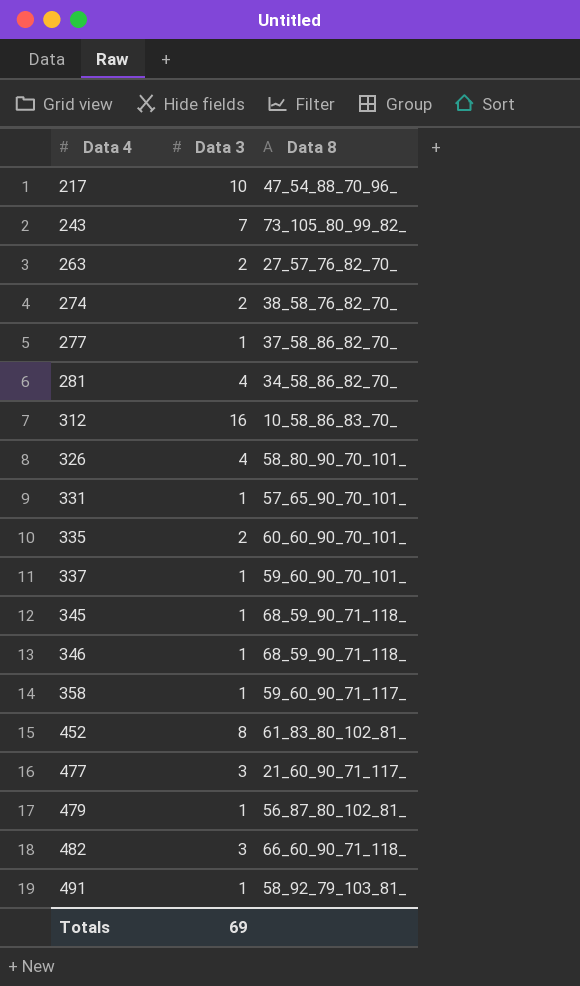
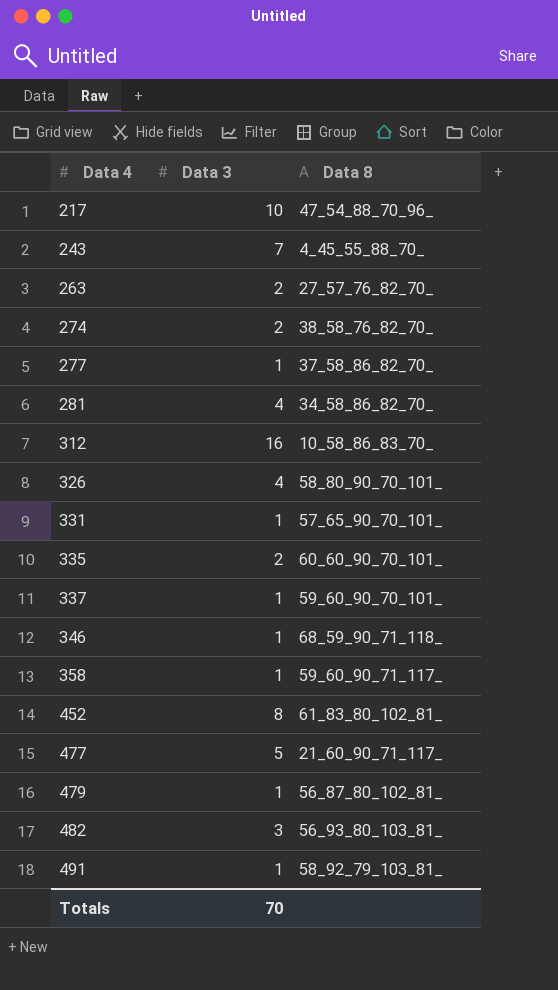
row 345: 1 | 68_59_90_71_118_ -> none
243 | Data 8: 73_105_80_99_82_ -> 4_45_55_88_70_
477 | Data 3: 3 -> 5
482 | Data 8: 66_60_90_71_118_ -> 56_93_80_103_81_
Totals | Data 3: 69 -> 70

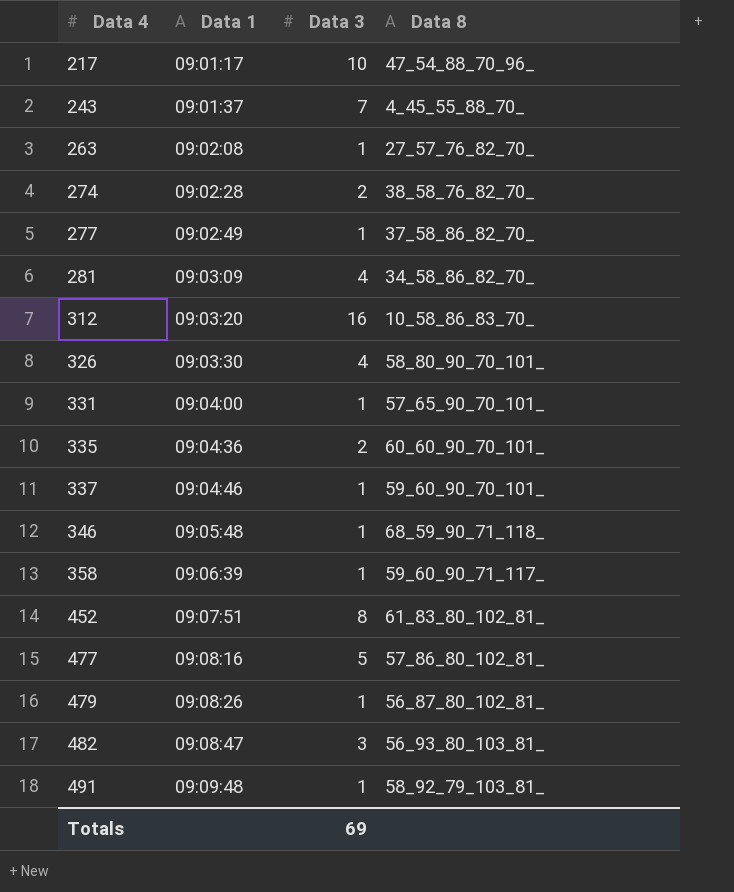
column Data 1 | position: none -> 2
263 | Data 3: 2 -> 1
477 | Data 8: 21_60_90_71_117_ -> 57_86_80_102_81_
Totals | Data 3: 70 -> 69

